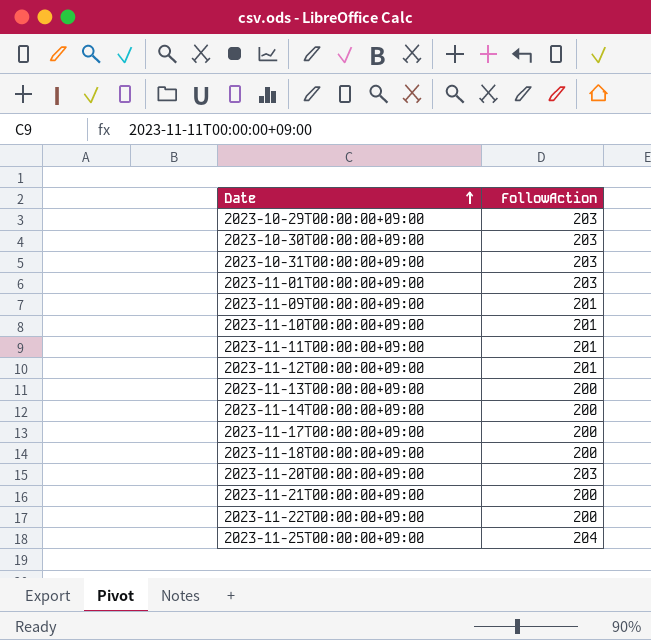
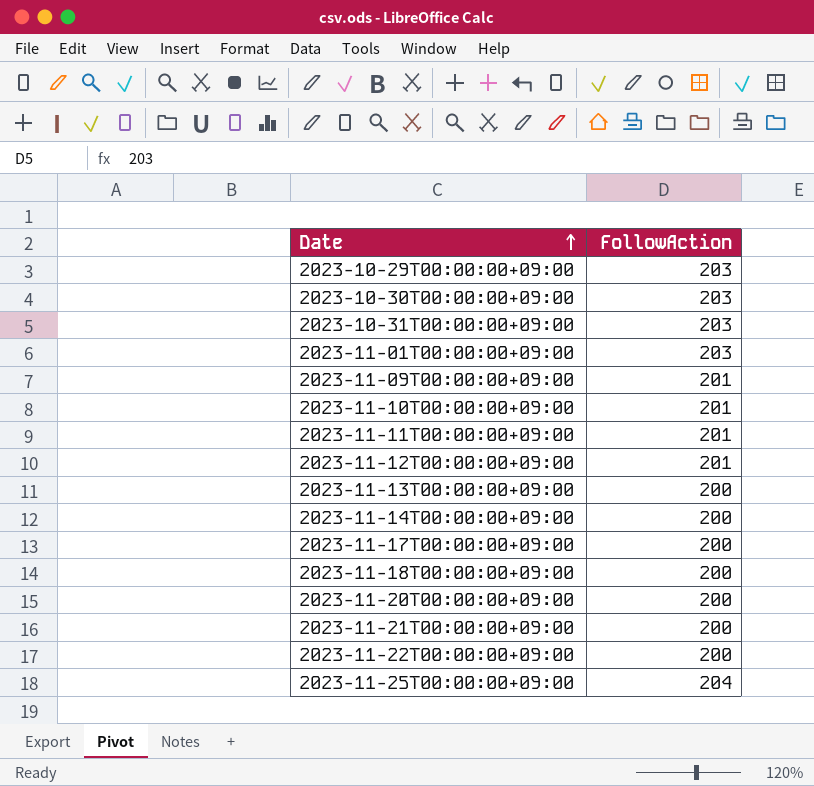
2023-11-20T00:00:00+09:00 | FollowAction: 203 -> 200

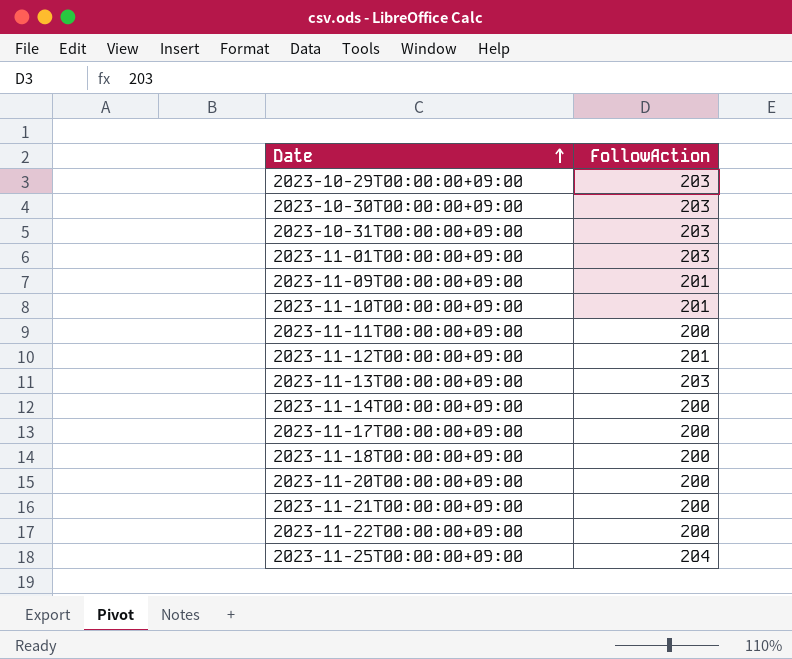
2023-11-11T00:00:00+09:00 | FollowAction: 201 -> 200
2023-11-13T00:00:00+09:00 | FollowAction: 200 -> 203

